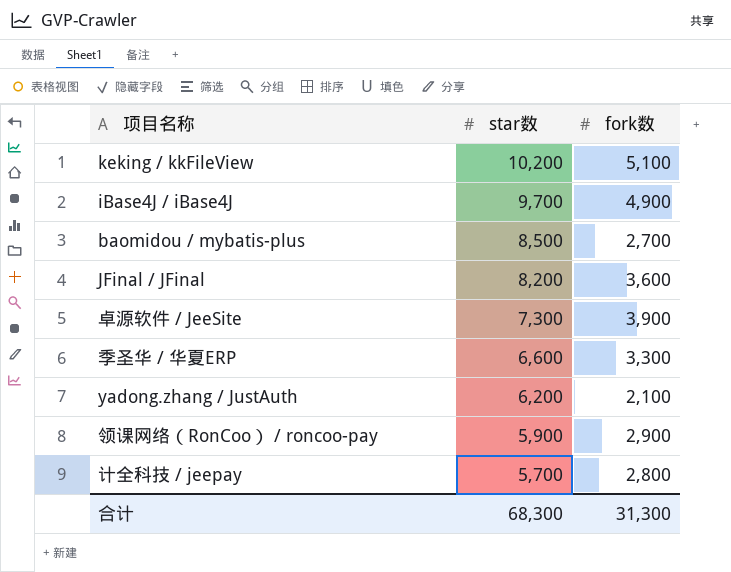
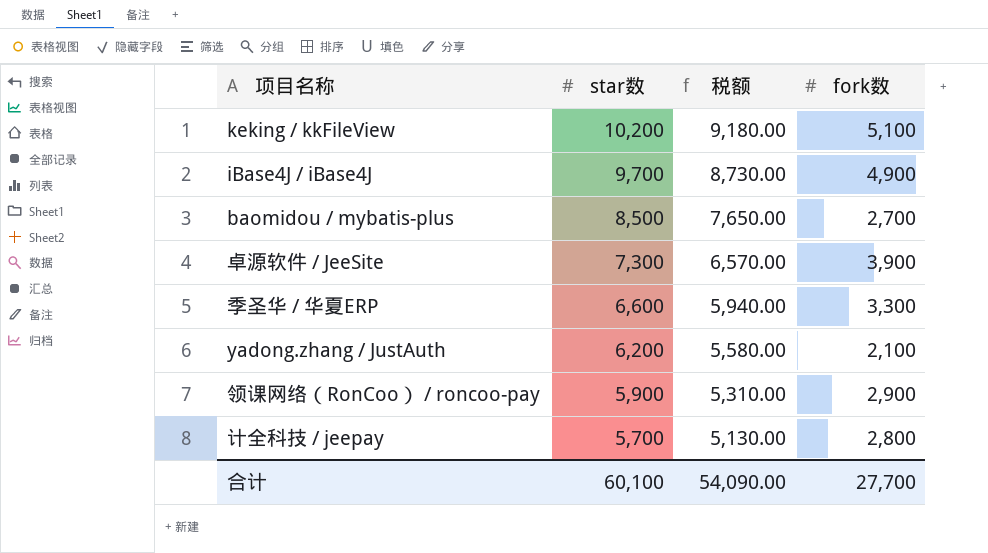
column 税额 | formula: none -> [star数] * 0.9
row JFinal / JFinal: 8,200 | 3,600 -> none
合计 | star数: 68,300 -> 60,100
合计 | fork数: 31,300 -> 27,700

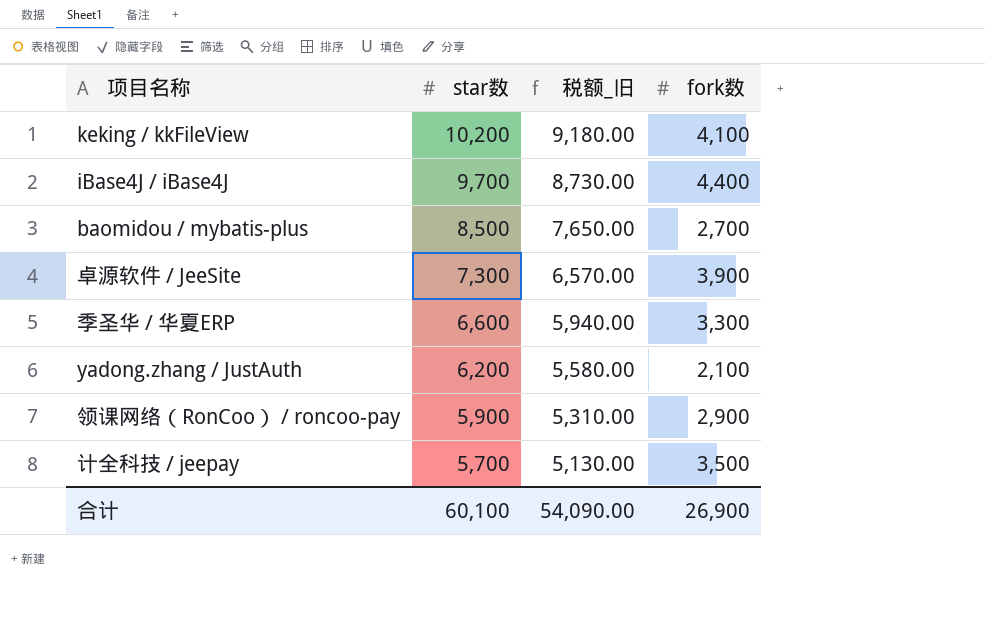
column name: 税额 -> 税额_旧
keking / kkFileView | fork数: 5,100 -> 4,100
iBase4J / iBase4J | fork数: 4,900 -> 4,400
计全科技 / jeepay | fork数: 2,800 -> 3,500
合计 | fork数: 27,700 -> 26,900

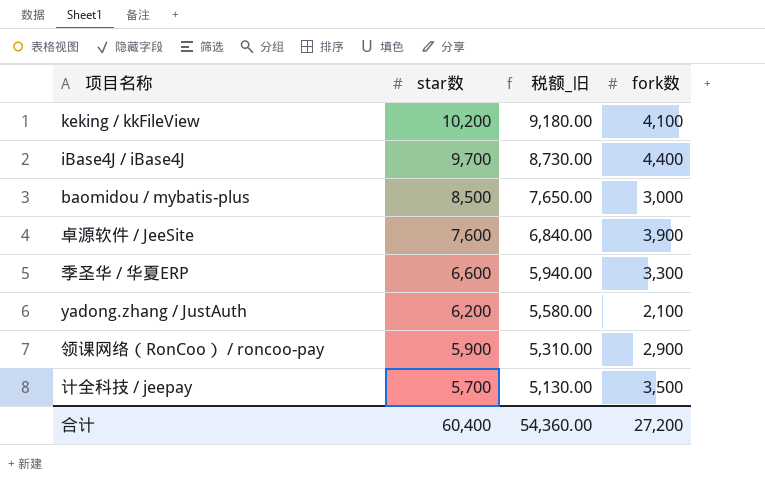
baomidou / mybatis-plus | fork数: 2,700 -> 3,000
卓源软件 / JeeSite | star数: 7,300 -> 7,600
卓源软件 / JeeSite | 税额_旧: 6,570.00 -> 6,840.00
合计 | star数: 60,100 -> 60,400
合计 | 税额_旧: 54,090.00 -> 54,360.00
合计 | fork数: 26,900 -> 27,200

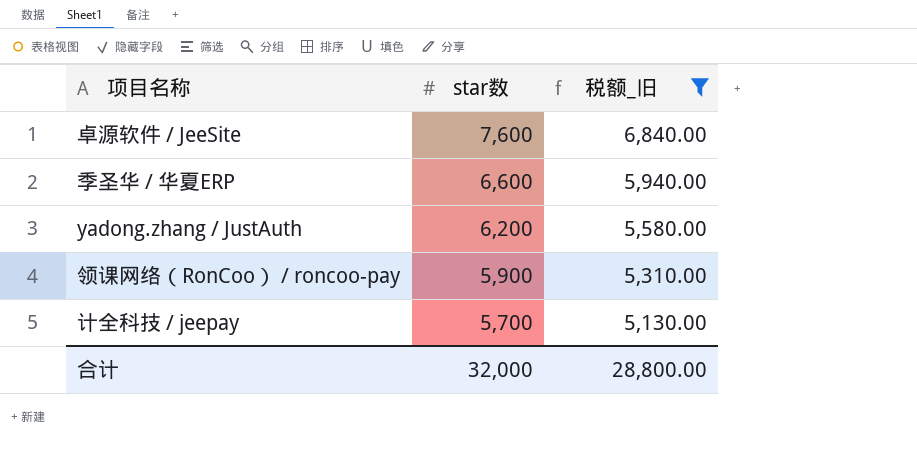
filter: none -> 税额_旧 <= 6,840.00
column fork数 | position: 4 -> none
合计 | star数: 60,400 -> 32,000
合计 | 税额_旧: 54,360.00 -> 28,800.00

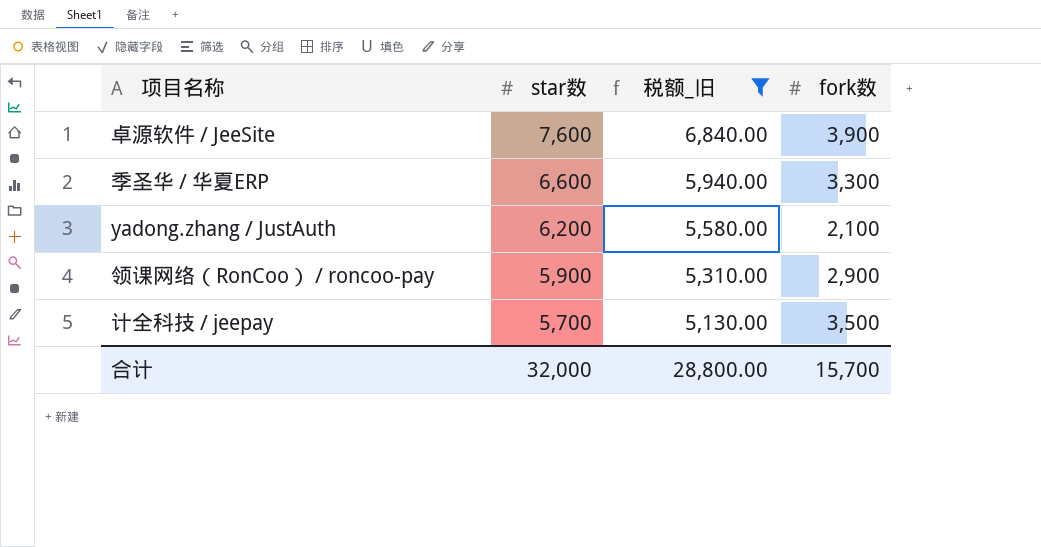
column fork数 | position: none -> 4

